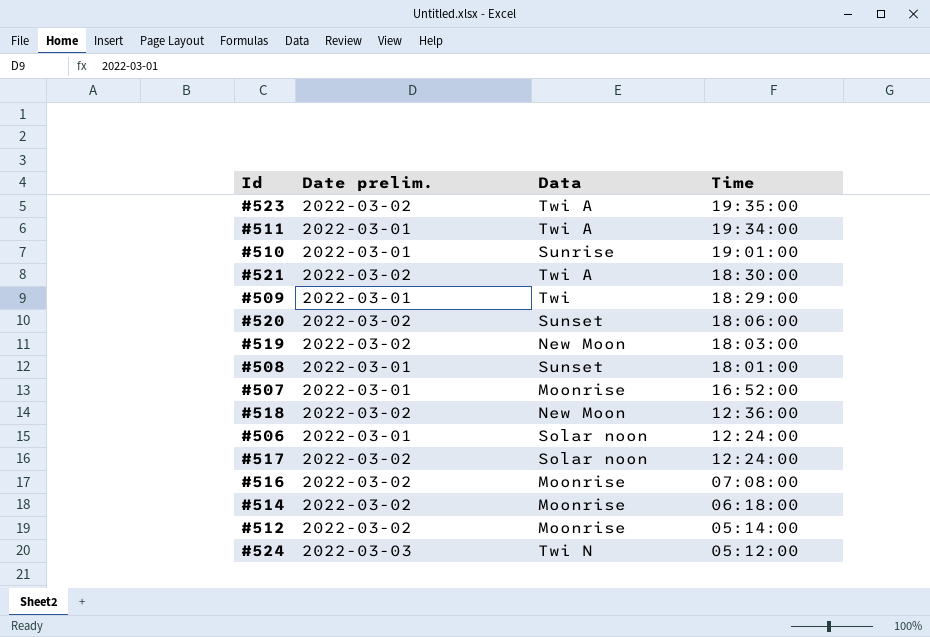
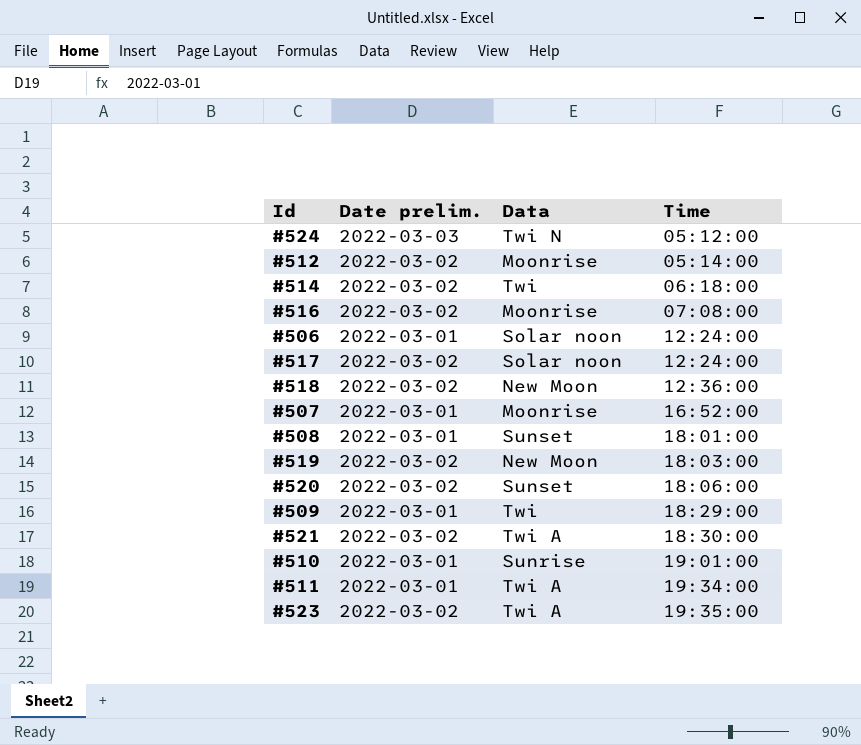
row order: Time descending -> Time ascending
#514 | Data: Moonrise -> Twi

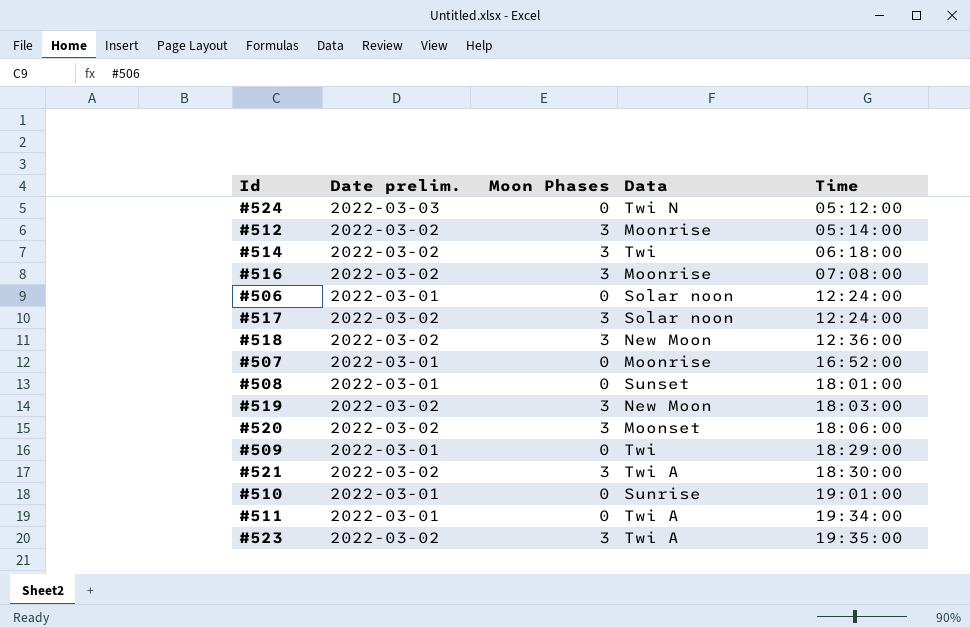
column Moon Phases | position: none -> 3
#520 | Data: Sunset -> Moonset

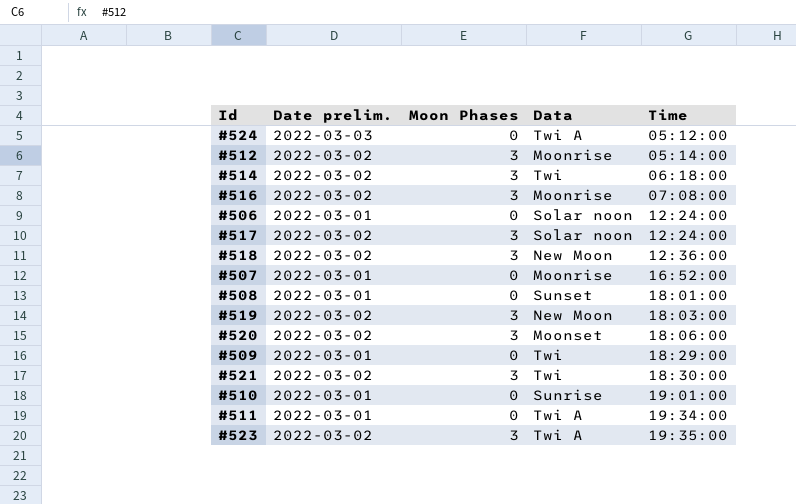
#524 | Data: Twi N -> Twi A
#521 | Data: Twi A -> Twi

